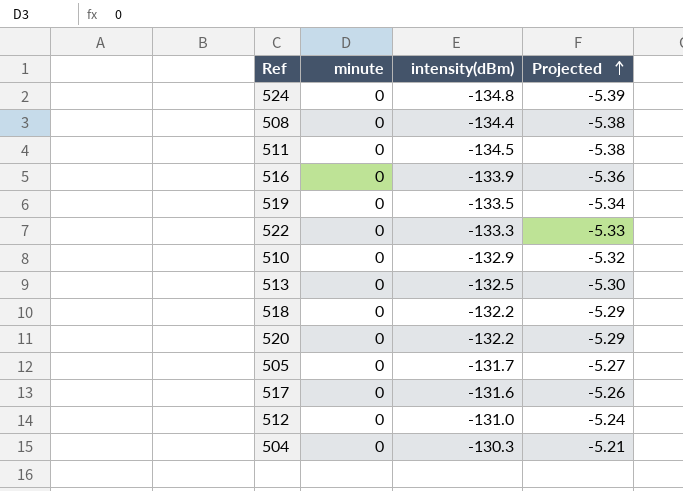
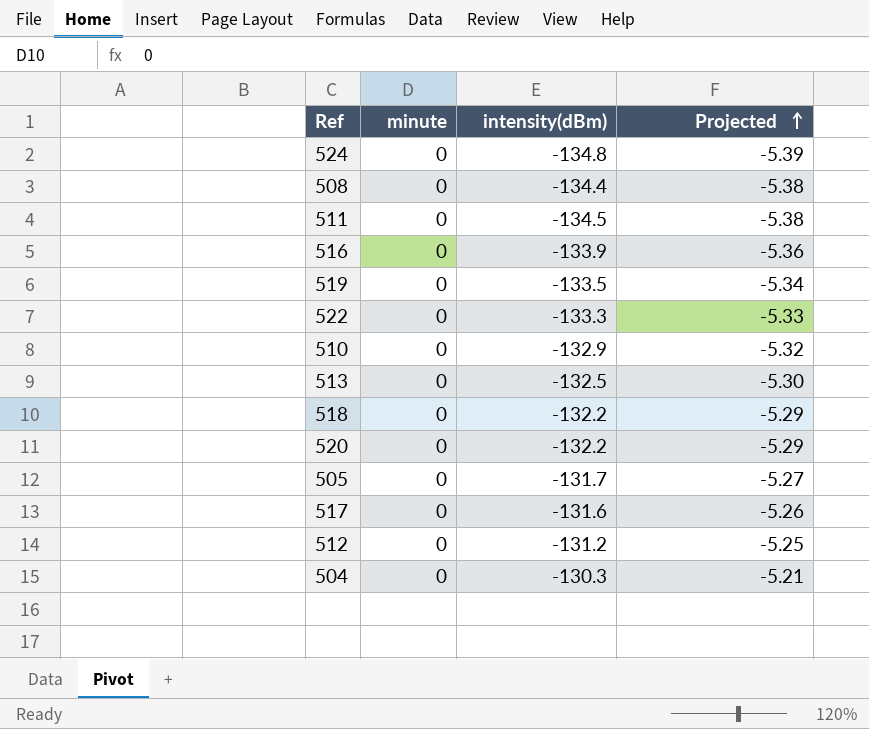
512 | intensity(dBm): -131.0 -> -131.2
512 | Projected: -5.24 -> -5.25

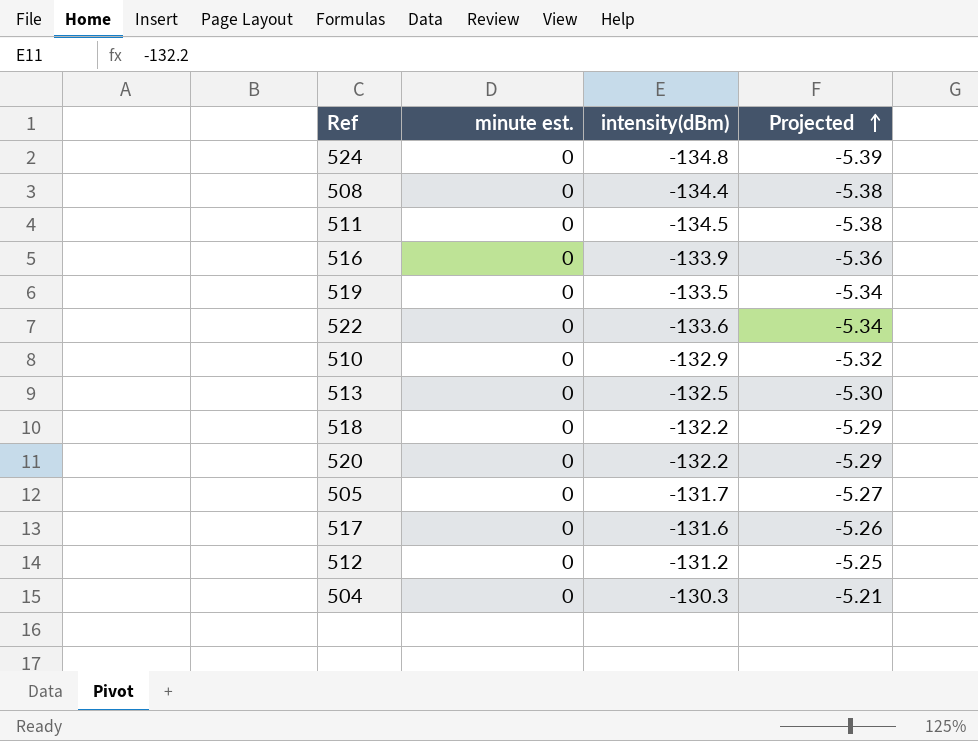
column name: minute -> minute est.
522 | intensity(dBm): -133.3 -> -133.6
522 | Projected: -5.33 -> -5.34

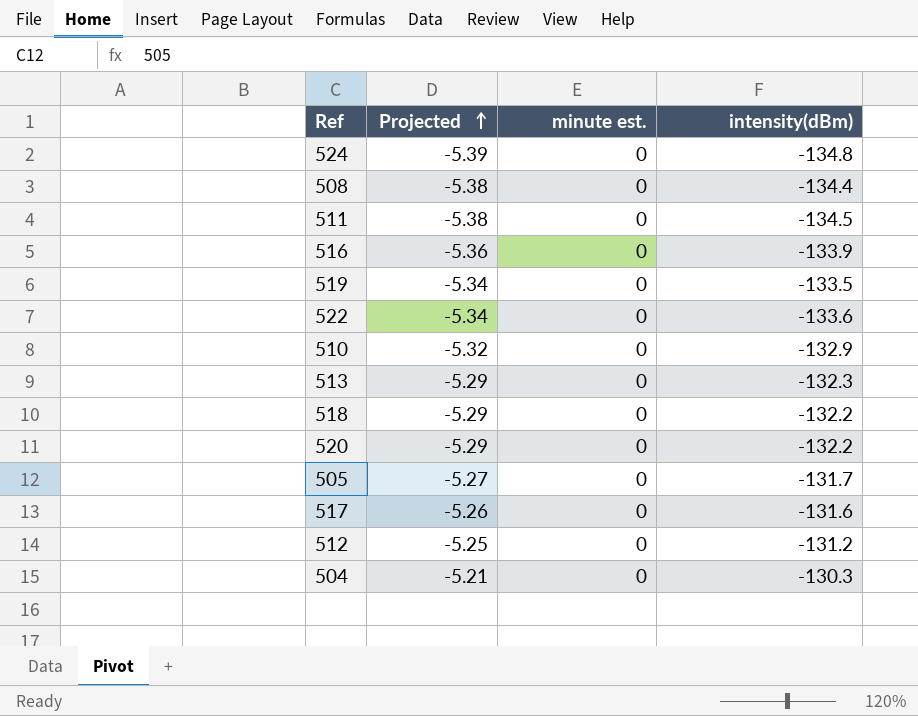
column Projected | position: 4 -> 2
513 | Projected: -5.30 -> -5.29
513 | intensity(dBm): -132.5 -> -132.3

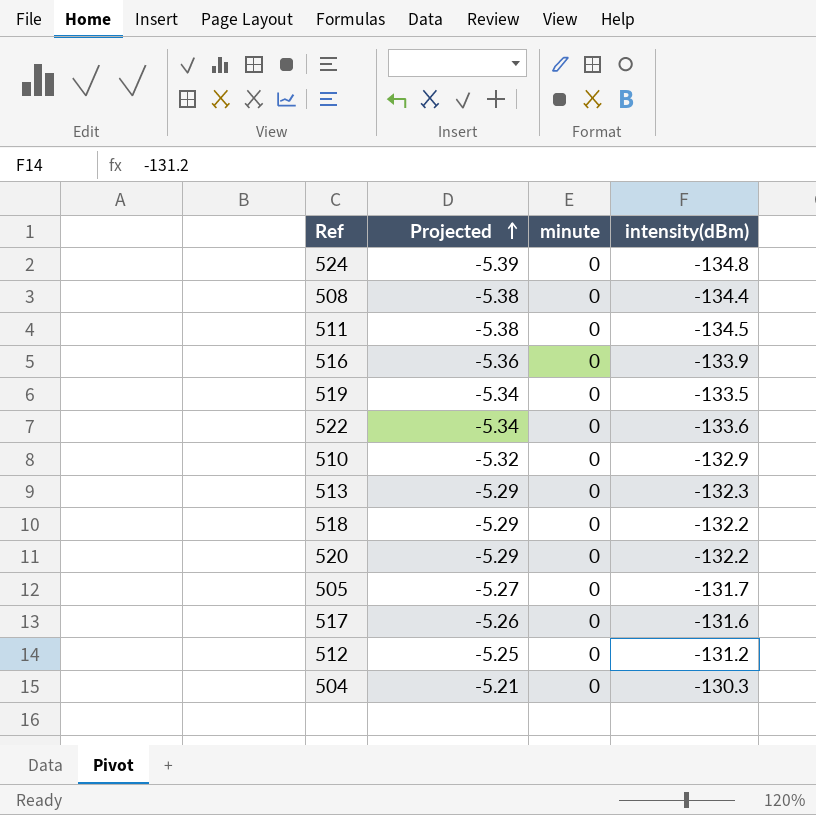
column name: minute est. -> minute

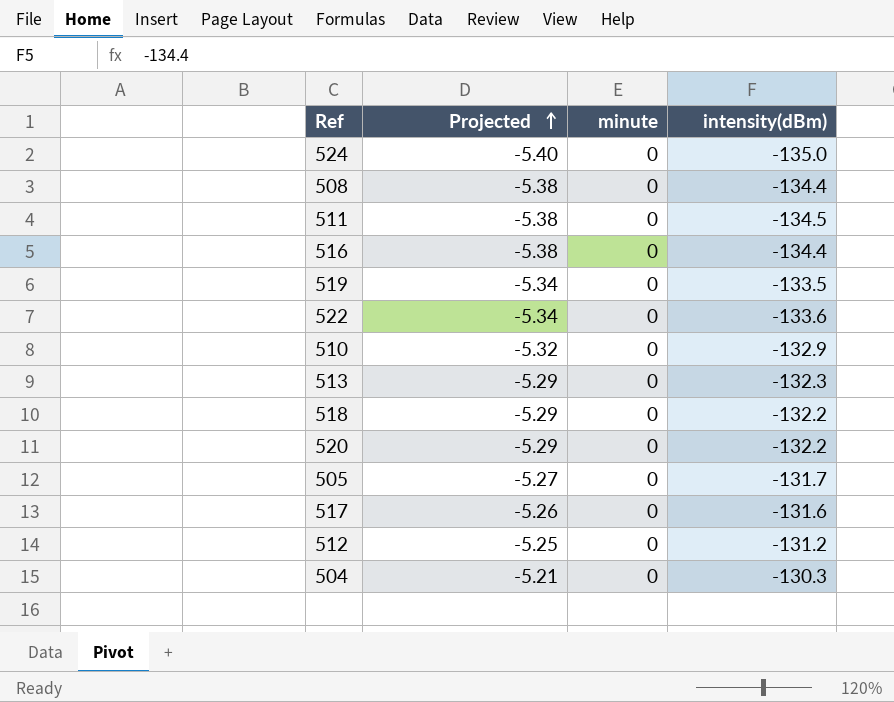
524 | Projected: -5.39 -> -5.40
524 | intensity(dBm): -134.8 -> -135.0
516 | Projected: -5.36 -> -5.38
516 | intensity(dBm): -133.9 -> -134.4

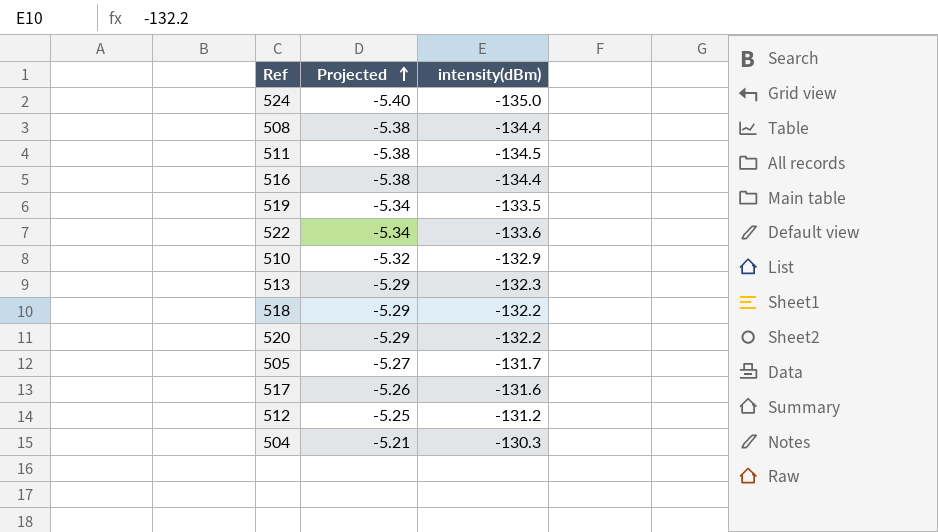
column minute | position: 3 -> none

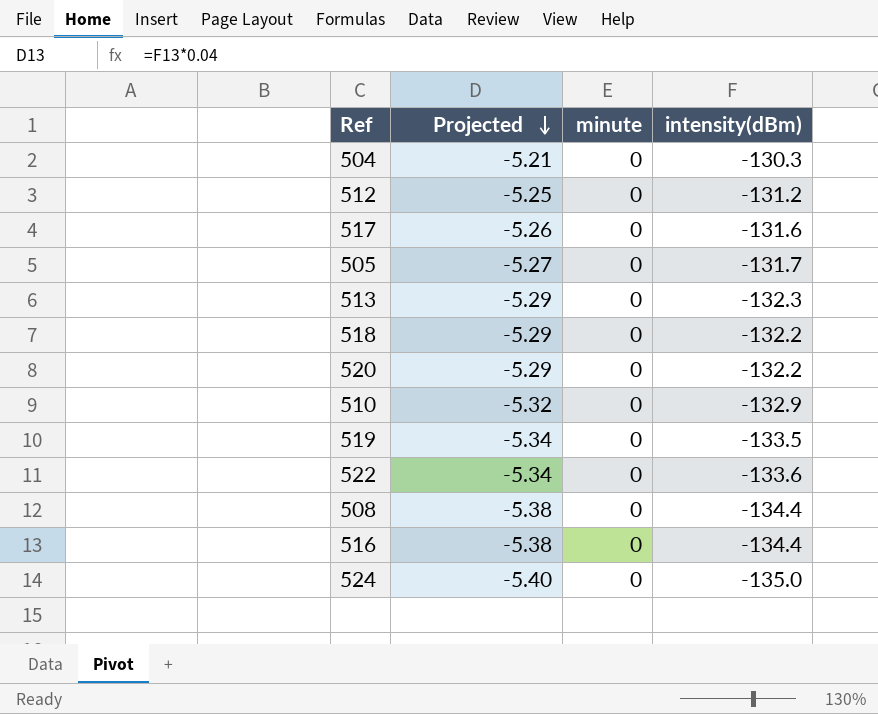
row order: Projected ascending -> Projected descending
column minute | position: none -> 3
row 511: -5.38 | -134.5 -> none

